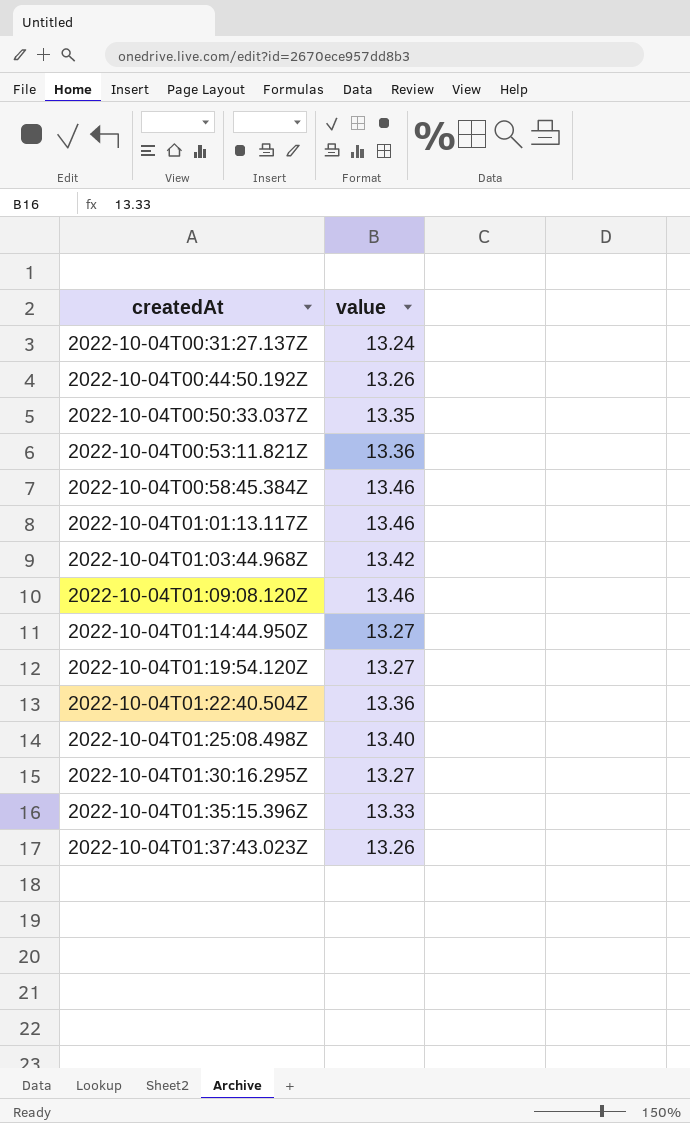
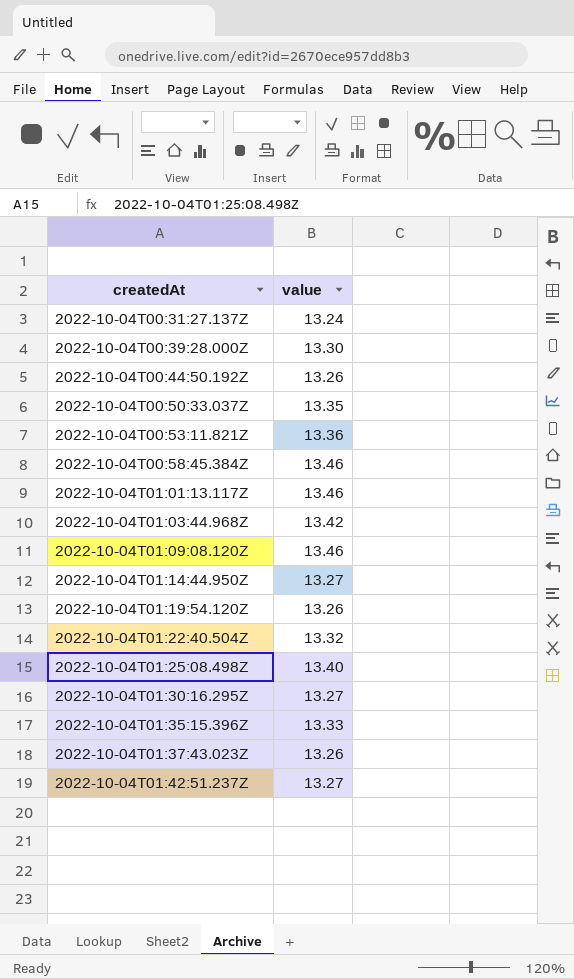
row 2022-10-04T00:39:28.000Z: none -> 13.30
2022-10-04T01:19:54.120Z | value: 13.27 -> 13.26
2022-10-04T01:22:40.504Z | value: 13.36 -> 13.32
row 2022-10-04T01:42:51.237Z: none -> 13.27

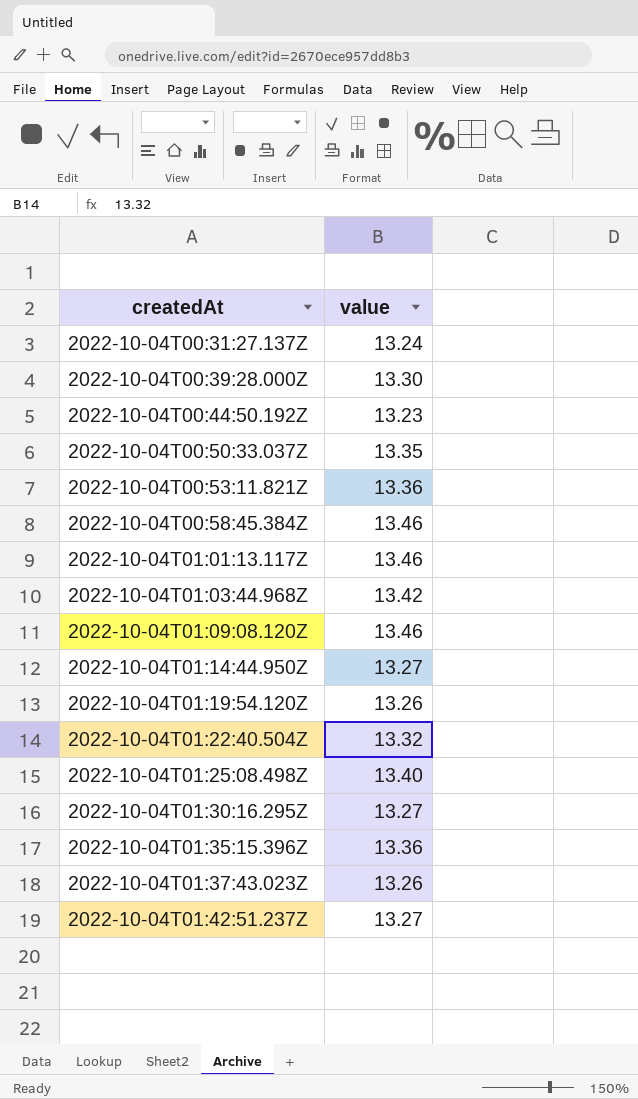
2022-10-04T00:44:50.192Z | value: 13.26 -> 13.23
2022-10-04T01:35:15.396Z | value: 13.33 -> 13.36

